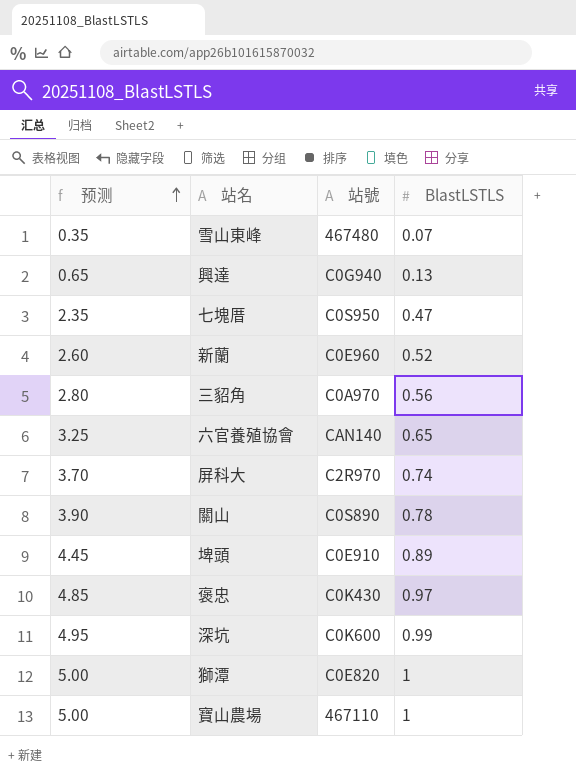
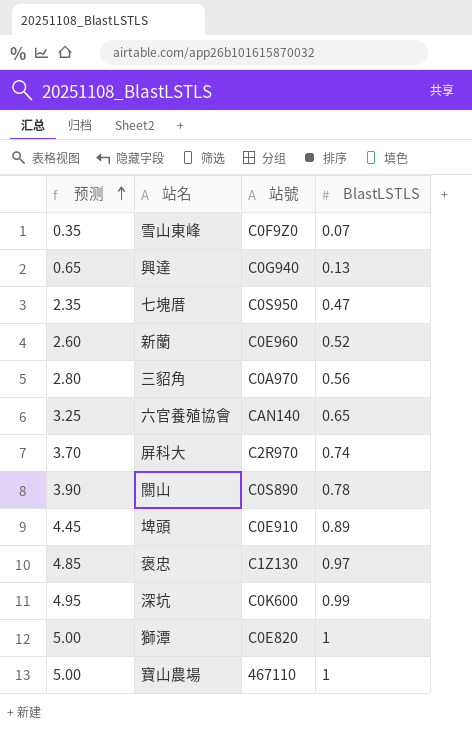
雪山東峰 | 站號: 467480 -> C0F9Z0
褒忠 | 站號: C0K430 -> C1Z130

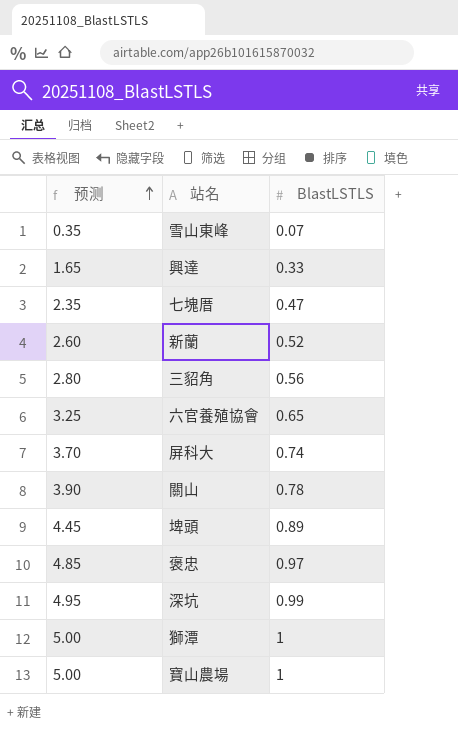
column 站號 | position: 3 -> none
興達 | 预测: 0.65 -> 1.65
興達 | BlastLSTLS: 0.13 -> 0.33

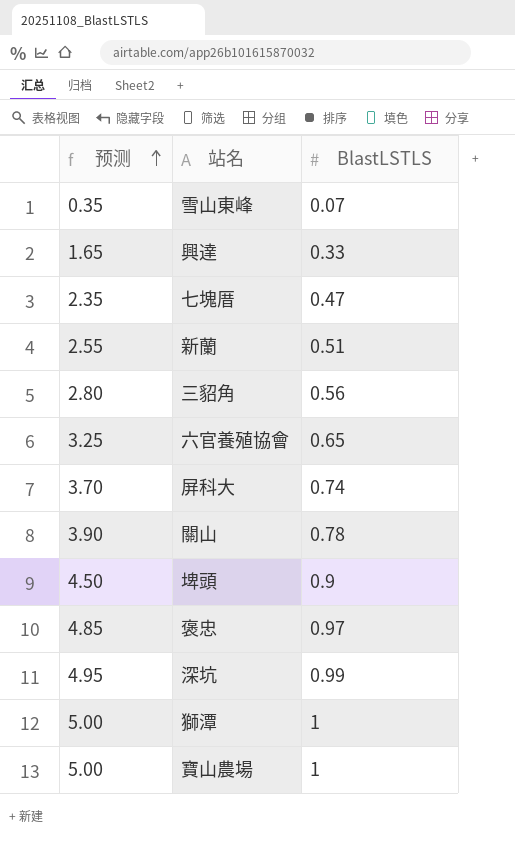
新蘭 | 预测: 2.60 -> 2.55
新蘭 | BlastLSTLS: 0.52 -> 0.51
埤頭 | 预测: 4.45 -> 4.50
埤頭 | BlastLSTLS: 0.89 -> 0.9

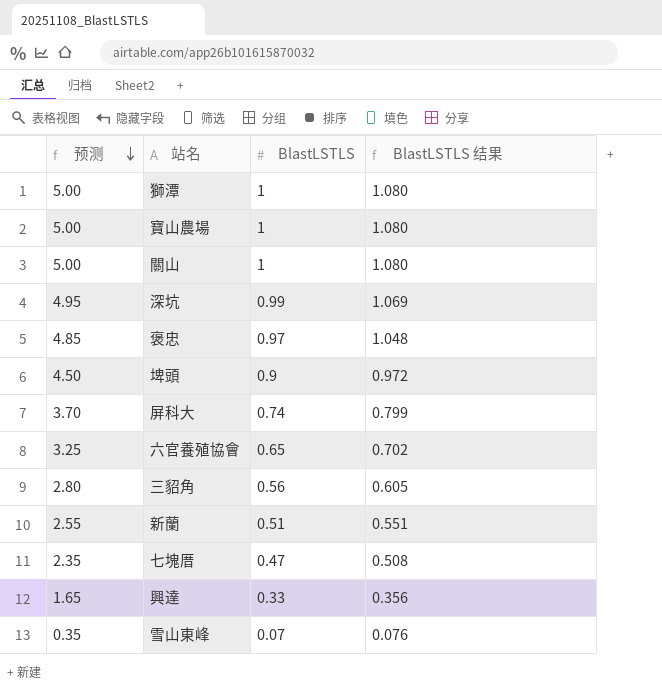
row order: 预测 ascending -> 预测 descending
column BlastLSTLS 结果 | formula: none -> [BlastLSTLS] * 1.08
關山 | 预测: 3.90 -> 5.00
關山 | BlastLSTLS: 0.78 -> 1

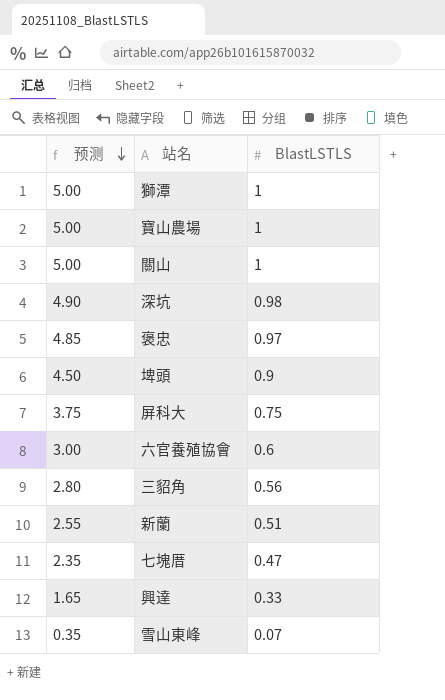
column BlastLSTLS 结果 | formula: [BlastLSTLS] * 1.08 -> none
深坑 | 预测: 4.95 -> 4.90
深坑 | BlastLSTLS: 0.99 -> 0.98
屏科大 | 预测: 3.70 -> 3.75
屏科大 | BlastLSTLS: 0.74 -> 0.75
六官養殖協會 | 预测: 3.25 -> 3.00
六官養殖協會 | BlastLSTLS: 0.65 -> 0.6

